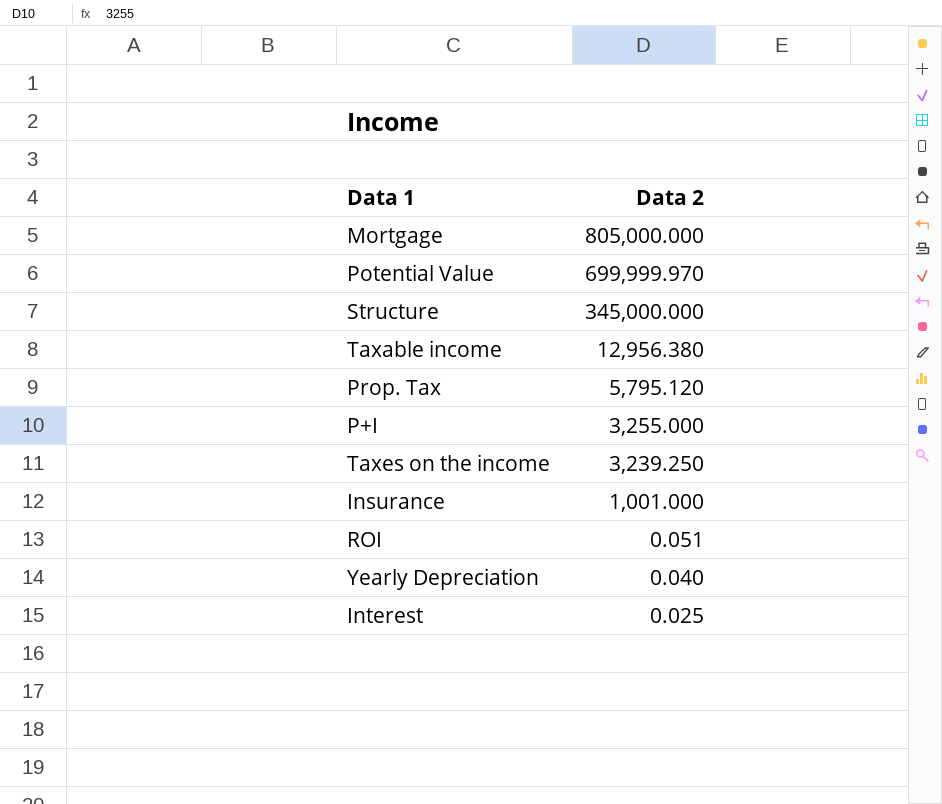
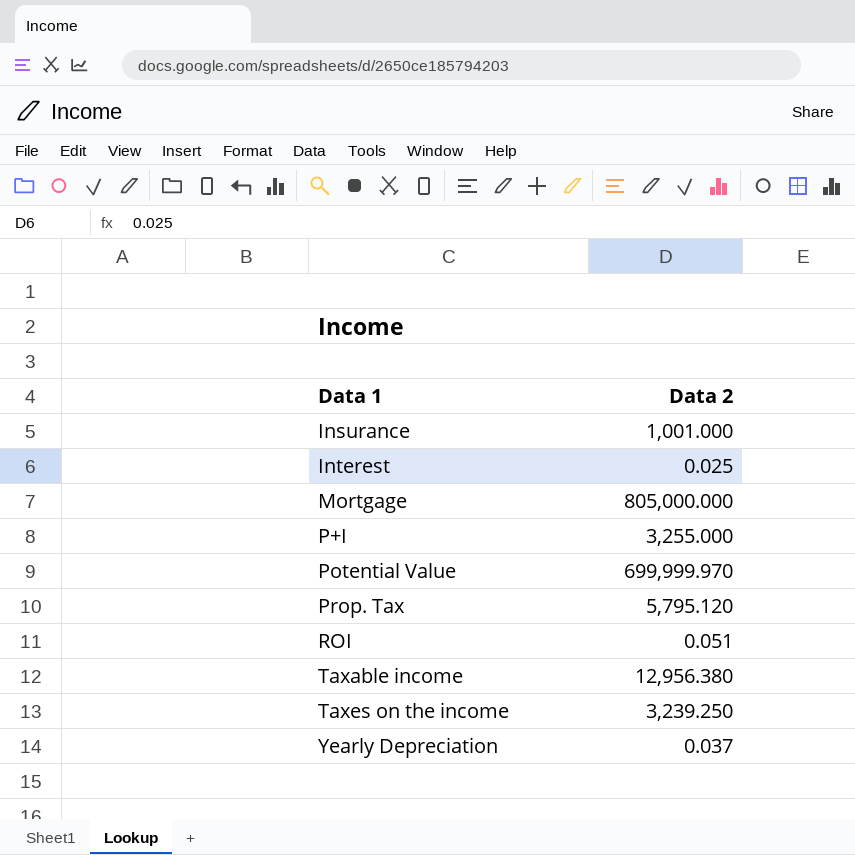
row order: Data 2 descending -> Data 1 ascending
row Structure: 345,000.000 -> none
Yearly Depreciation | Data 2: 0.040 -> 0.037

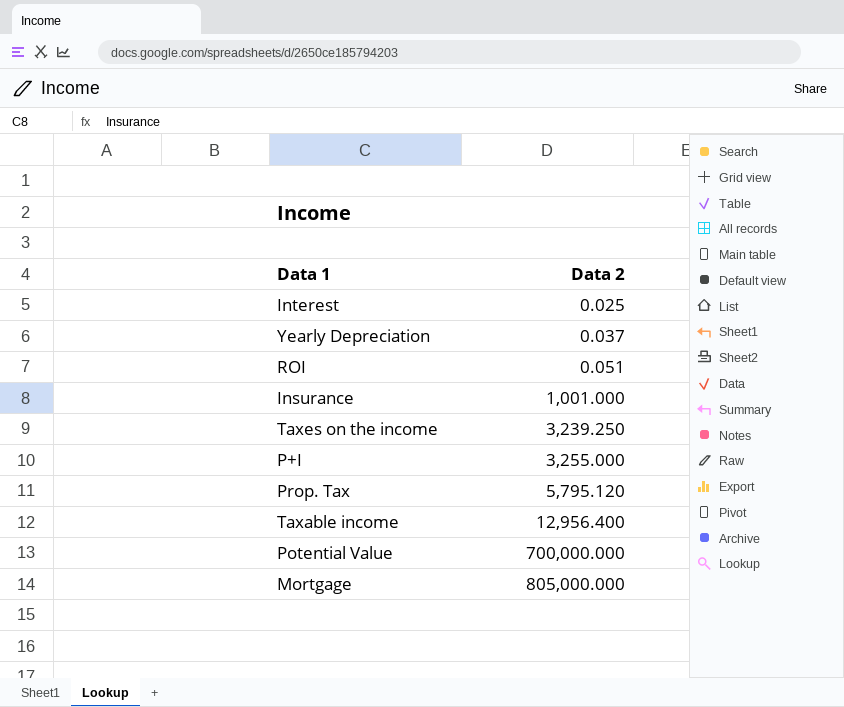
row order: Data 1 ascending -> Data 2 ascending
Taxable income | Data 2: 12,956.380 -> 12,956.400
Potential Value | Data 2: 699,999.970 -> 700,000.000

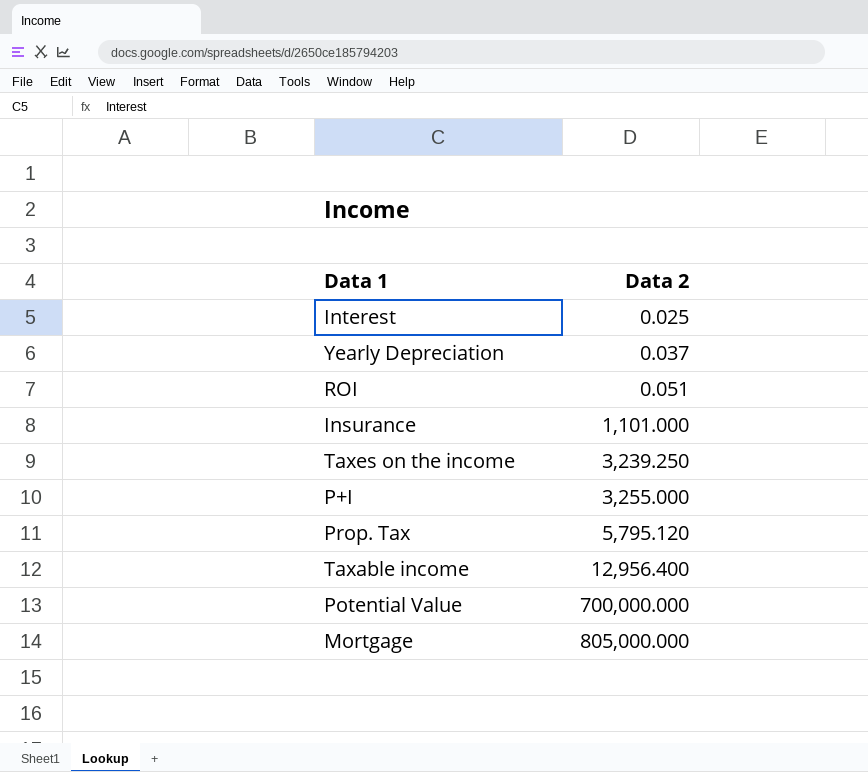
Insurance | Data 2: 1,001.000 -> 1,101.000

